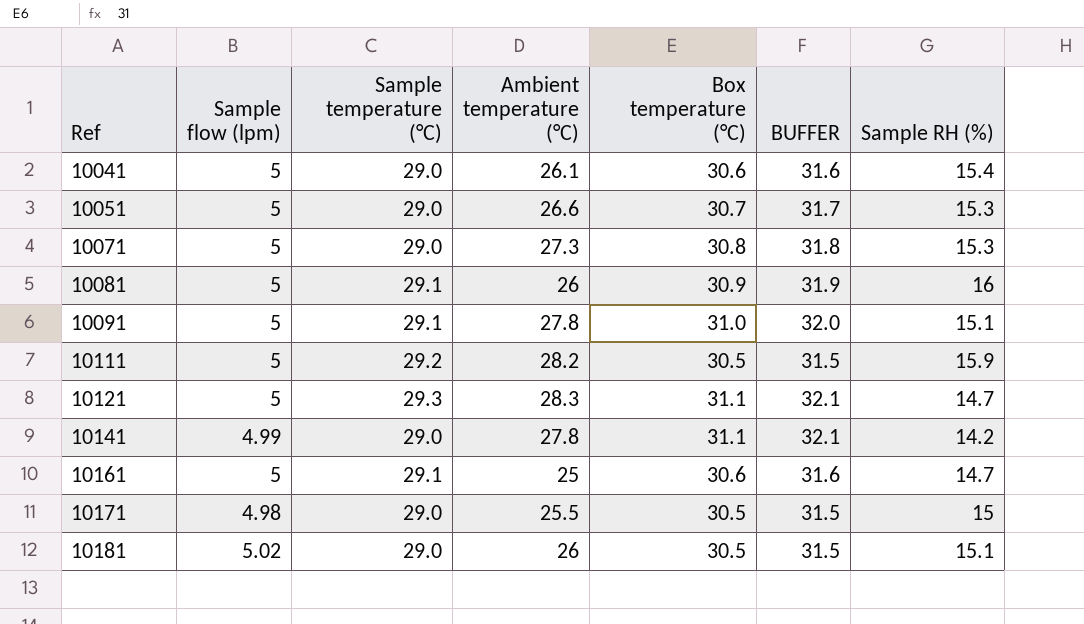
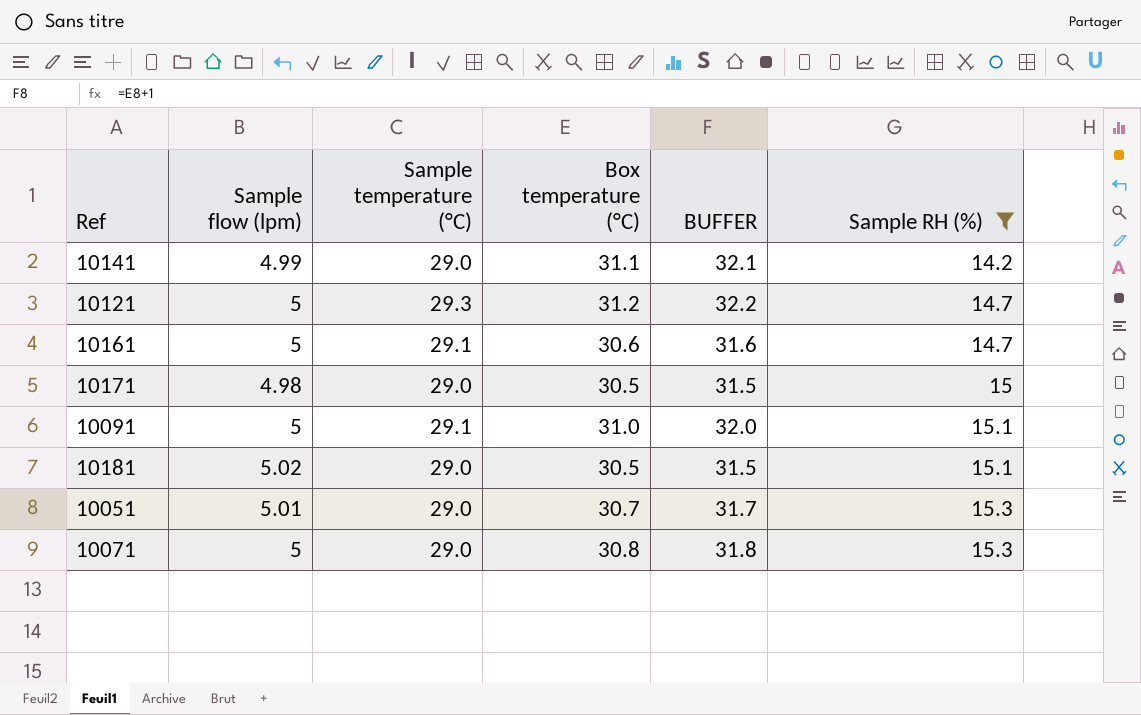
filter: none -> Sample RH (%) <= 15.3
row order: Ref ascending -> Sample RH (%) ascending
column Ambient temperature (°C) | position: 4 -> none
10121 | Box temperature (°C): 31.1 -> 31.2
10121 | BUFFER: 32.1 -> 32.2
10051 | Sample flow (lpm): 5 -> 5.01

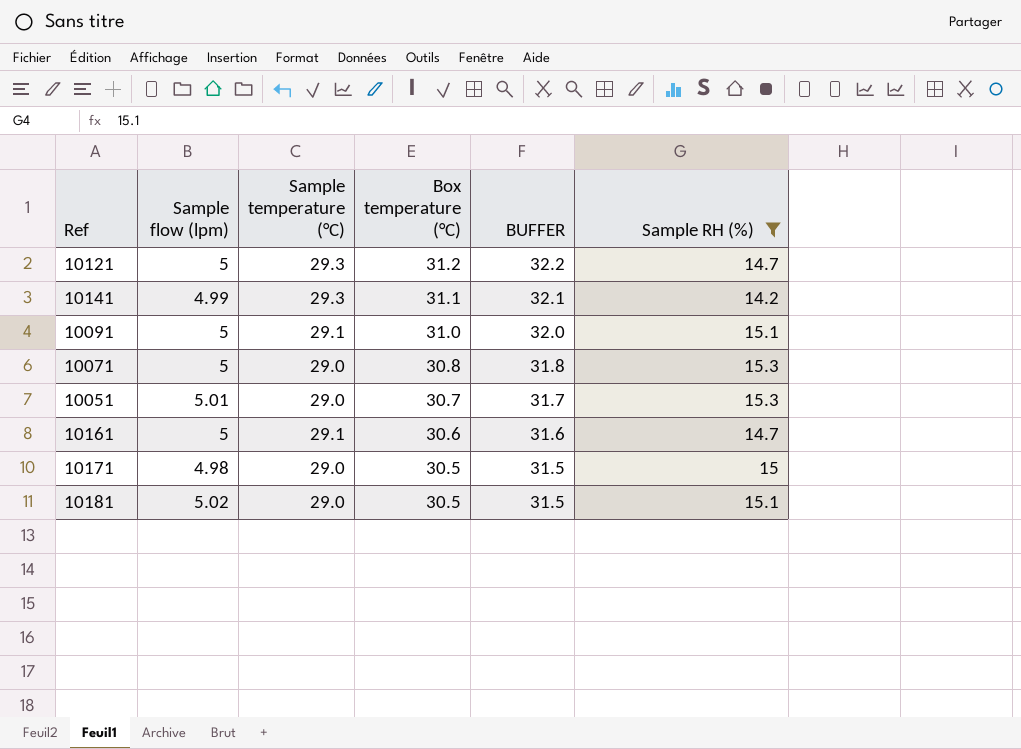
row order: Sample RH (%) ascending -> Box temperature (°C) descending
10141 | Sample temperature (°C): 29.0 -> 29.3

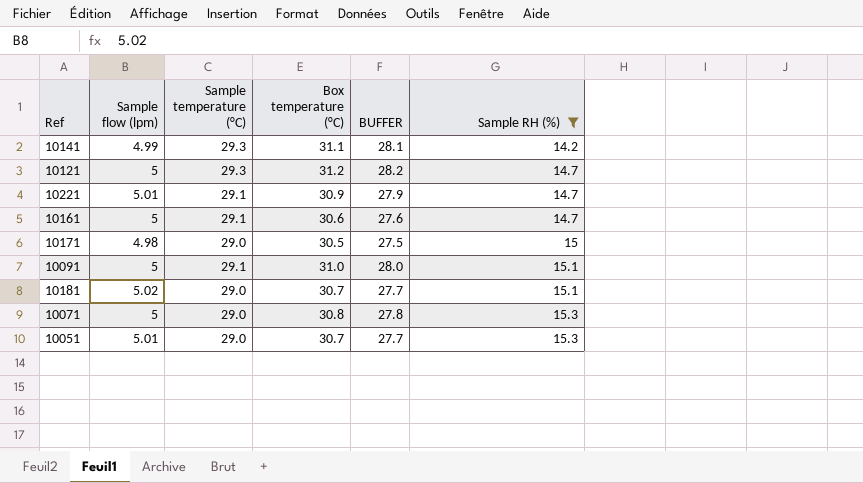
row order: Box temperature (°C) descending -> Sample RH (%) ascending
column BUFFER | formula: [Box temperature (°C)] + 1 -> [Box temperature (°C)] - 3
row 10221: none -> 5.01 | 29.1 | 30.9 | 27.9 | 14.7
10181 | Box temperature (°C): 30.5 -> 30.7

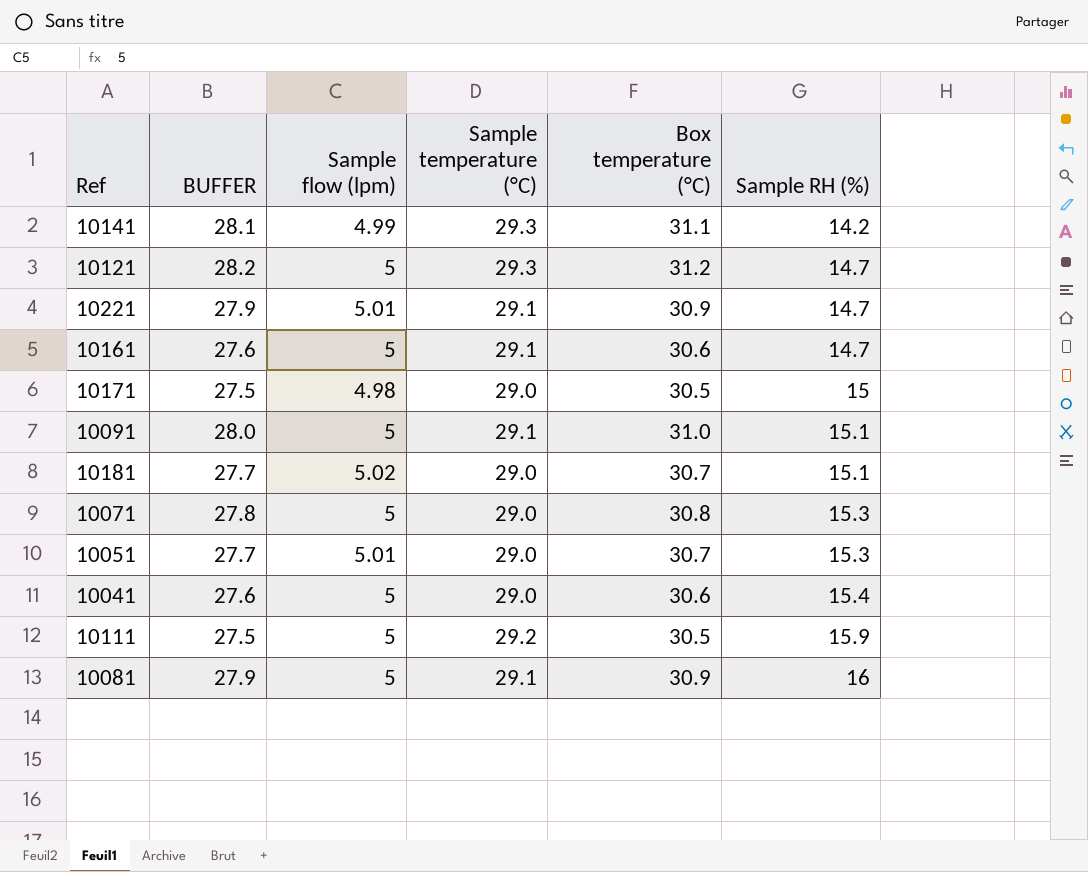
filter: Sample RH (%) <= 15.3 -> none
column BUFFER | position: 5 -> 2

